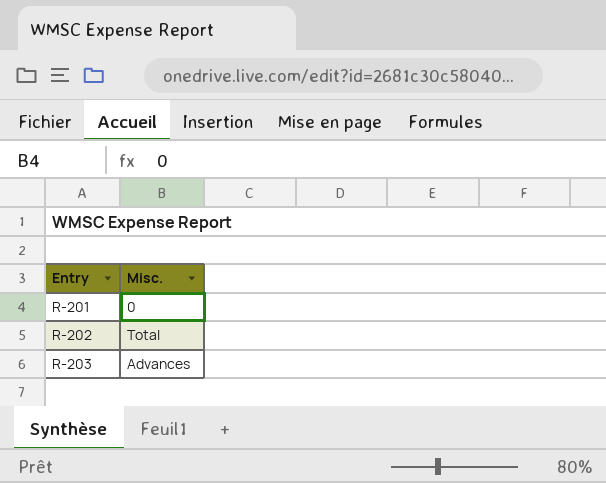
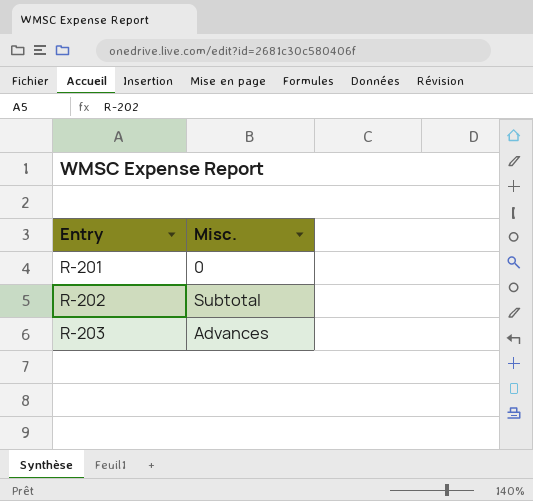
R-202 | Misc.: Total -> Subtotal

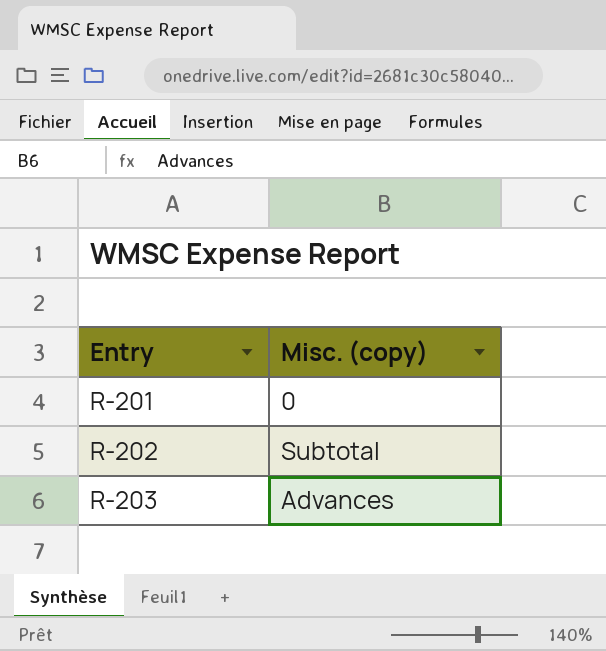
column name: Misc. -> Misc. (copy)

